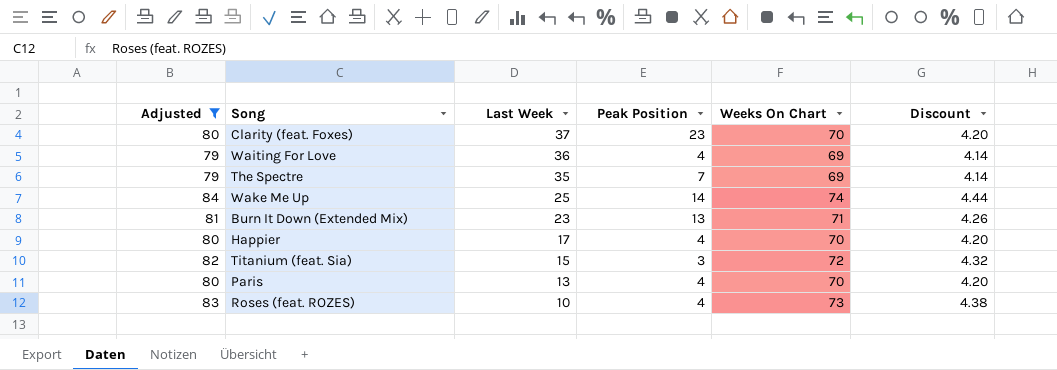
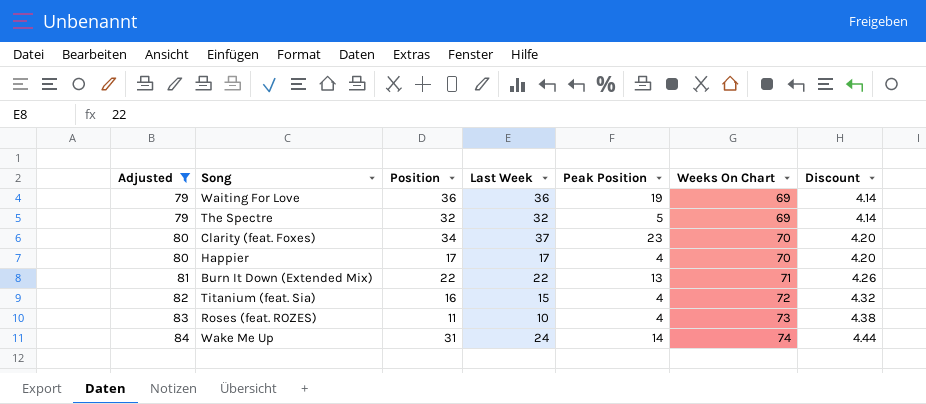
row order: Last Week descending -> Adjusted ascending
column Position | position: none -> 3
row Paris: 80 | 13 | 4 | 70 | 4.20 -> none
Waiting For Love | Peak Position: 4 -> 19
The Spectre | Last Week: 35 -> 32
The Spectre | Peak Position: 7 -> 5
Burn It Down (Extended Mix) | Last Week: 23 -> 22
Titanium (feat. Sia) | Peak Position: 3 -> 4
Wake Me Up | Last Week: 25 -> 24

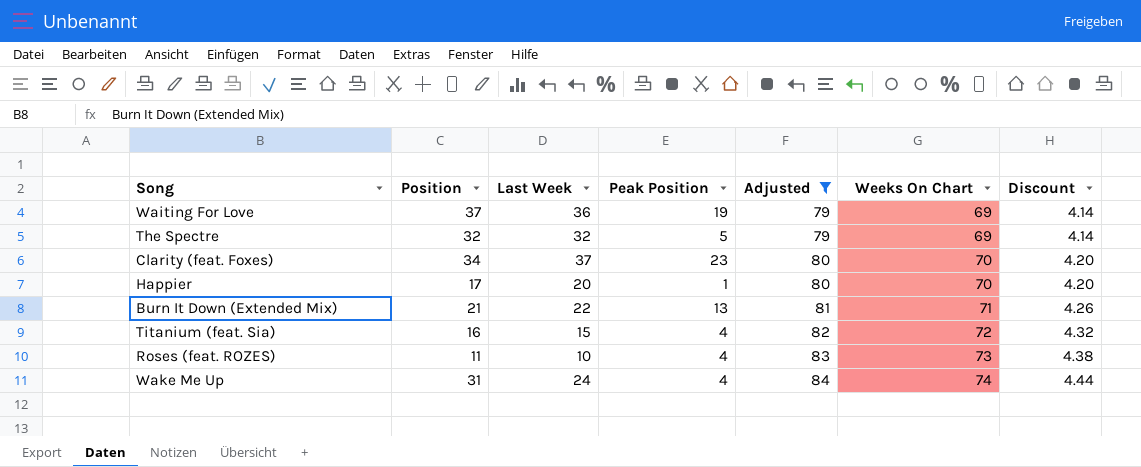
column Adjusted | position: 1 -> 5
Waiting For Love | Position: 36 -> 37
Happier | Last Week: 17 -> 20
Happier | Peak Position: 4 -> 1
Burn It Down (Extended Mix) | Position: 22 -> 21
Wake Me Up | Peak Position: 14 -> 4

